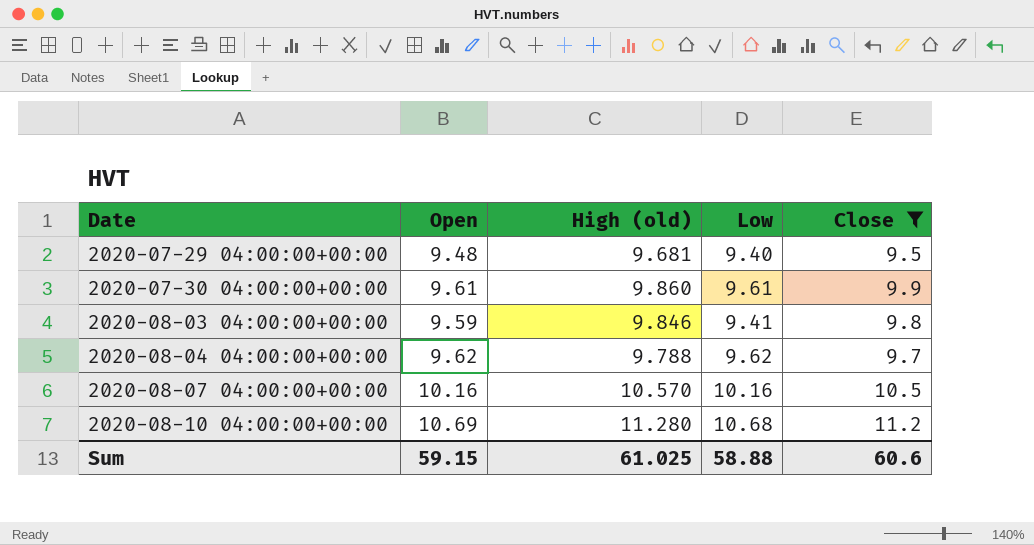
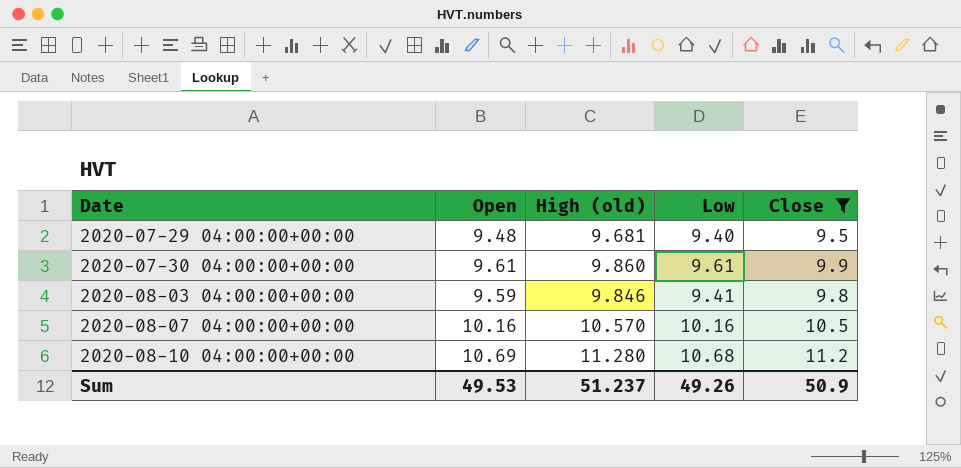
row 2020-08-04 04:00:00+00:00: 9.62 | 9.788 | 9.62 | 9.7 -> none
Sum | Open: 59.15 -> 49.53
Sum | High (old): 61.025 -> 51.237
Sum | Low: 58.88 -> 49.26
Sum | Close: 60.6 -> 50.9

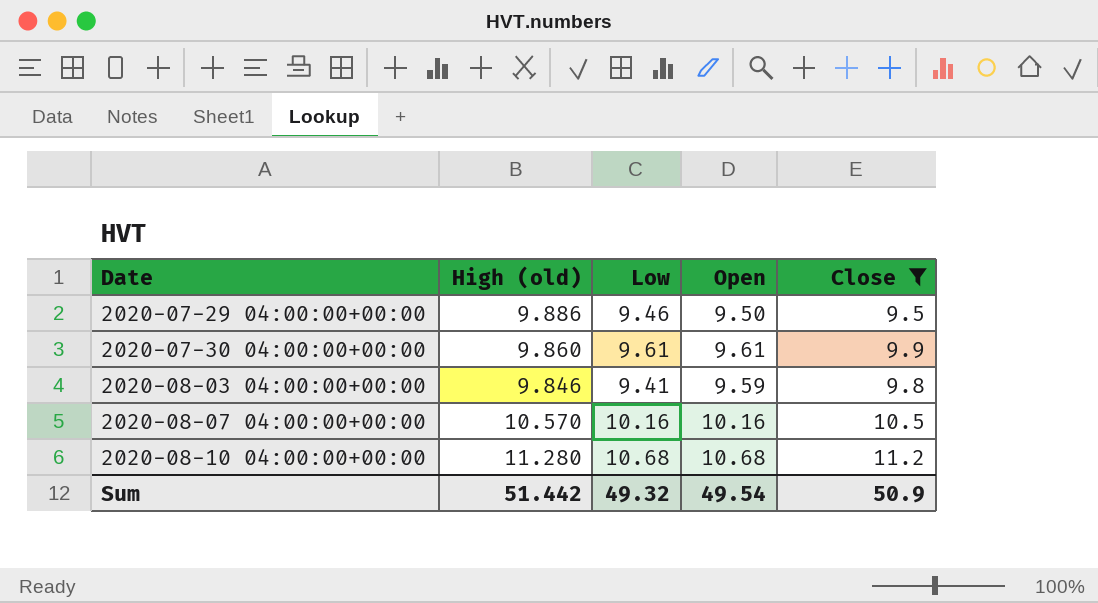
column Open | position: 2 -> 4
2020-07-29 04:00:00+00:00 | High (old): 9.681 -> 9.886
2020-07-29 04:00:00+00:00 | Low: 9.40 -> 9.46
2020-07-29 04:00:00+00:00 | Open: 9.48 -> 9.50
2020-08-10 04:00:00+00:00 | Open: 10.69 -> 10.68
Sum | High (old): 51.237 -> 51.442
Sum | Low: 49.26 -> 49.32
Sum | Open: 49.53 -> 49.54

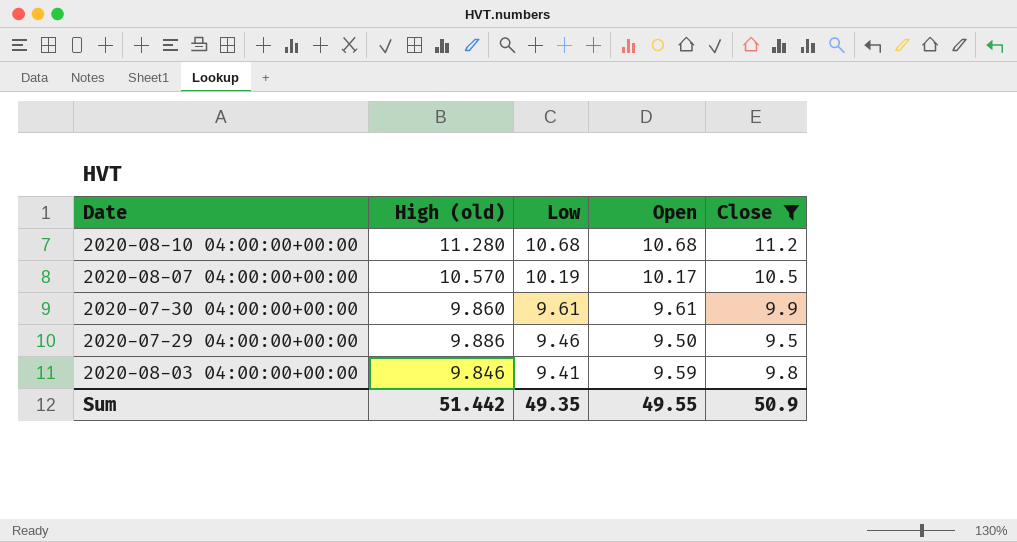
row order: Date ascending -> Low descending
2020-08-07 04:00:00+00:00 | Low: 10.16 -> 10.19
2020-08-07 04:00:00+00:00 | Open: 10.16 -> 10.17
Sum | Low: 49.32 -> 49.35
Sum | Open: 49.54 -> 49.55

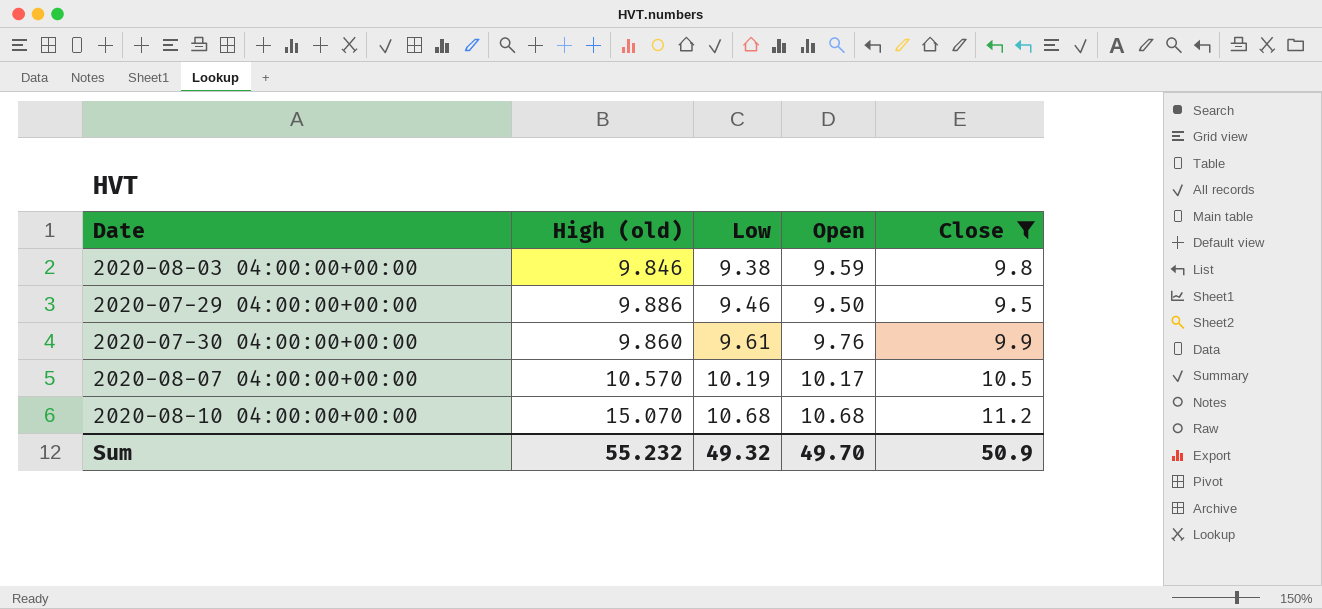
row order: Low descending -> Low ascending
2020-08-03 04:00:00+00:00 | Low: 9.41 -> 9.38
2020-07-30 04:00:00+00:00 | Open: 9.61 -> 9.76
2020-08-10 04:00:00+00:00 | High (old): 11.280 -> 15.070
Sum | High (old): 51.442 -> 55.232
Sum | Low: 49.35 -> 49.32
Sum | Open: 49.55 -> 49.70

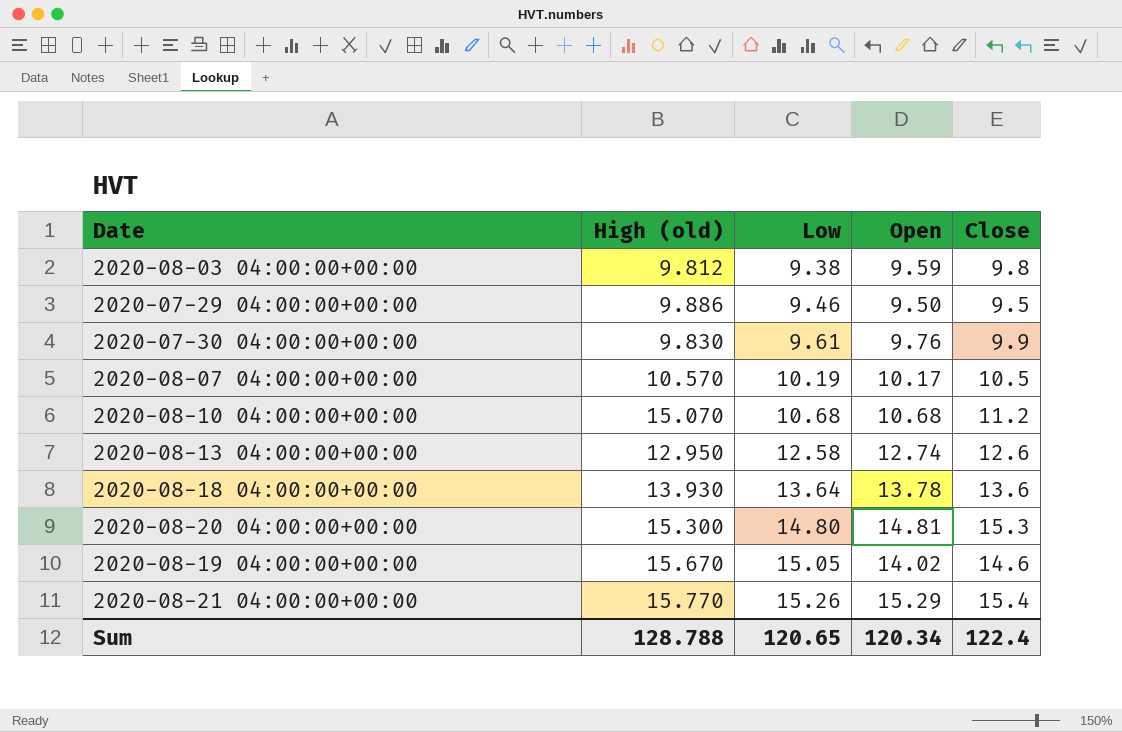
filter: Close <= 11.2 -> none
2020-08-03 04:00:00+00:00 | High (old): 9.846 -> 9.812
2020-07-30 04:00:00+00:00 | High (old): 9.860 -> 9.830
Sum | High (old): 55.232 -> 128.788
Sum | Low: 49.32 -> 120.65
Sum | Open: 49.70 -> 120.34
Sum | Close: 50.9 -> 122.4

